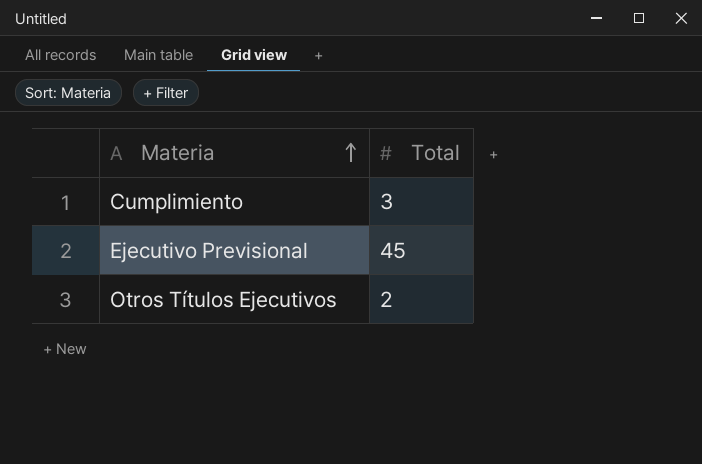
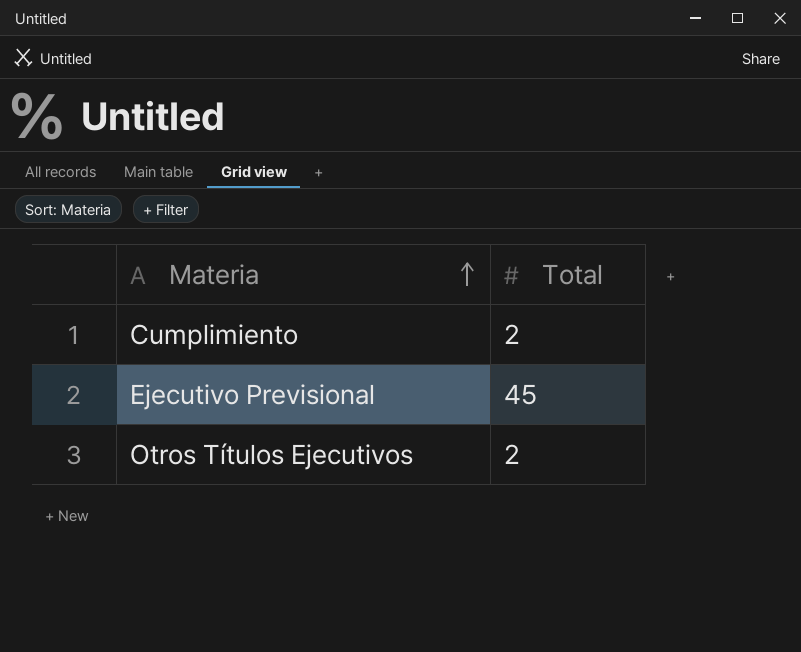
Cumplimiento | Total: 3 -> 2

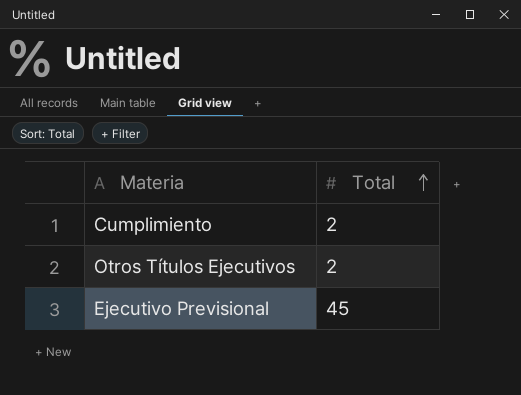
row order: Materia ascending -> Total ascending

